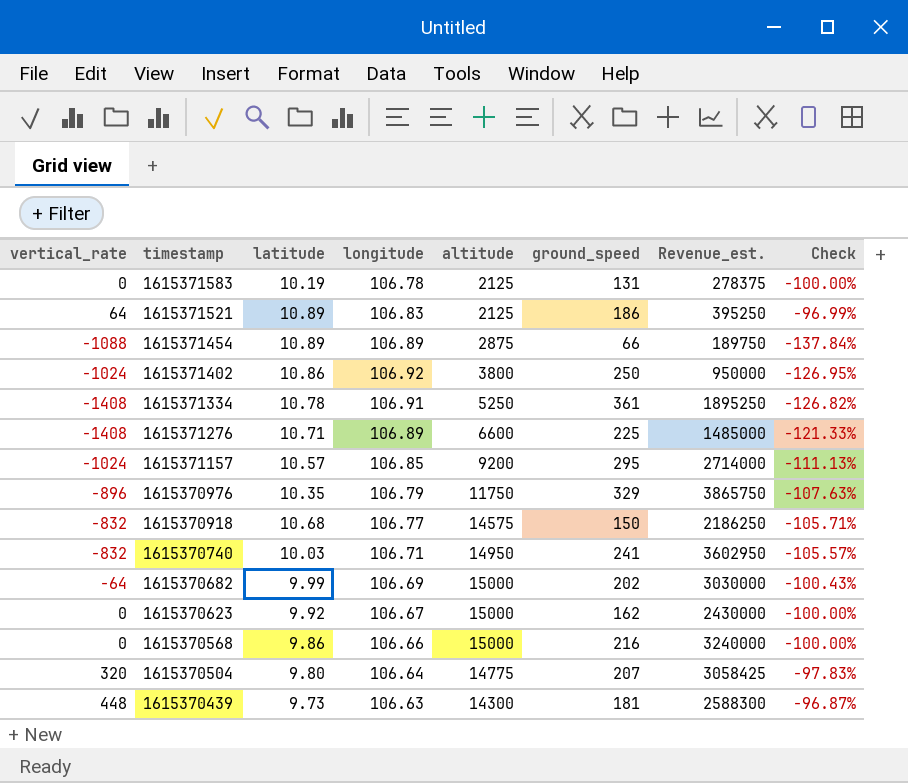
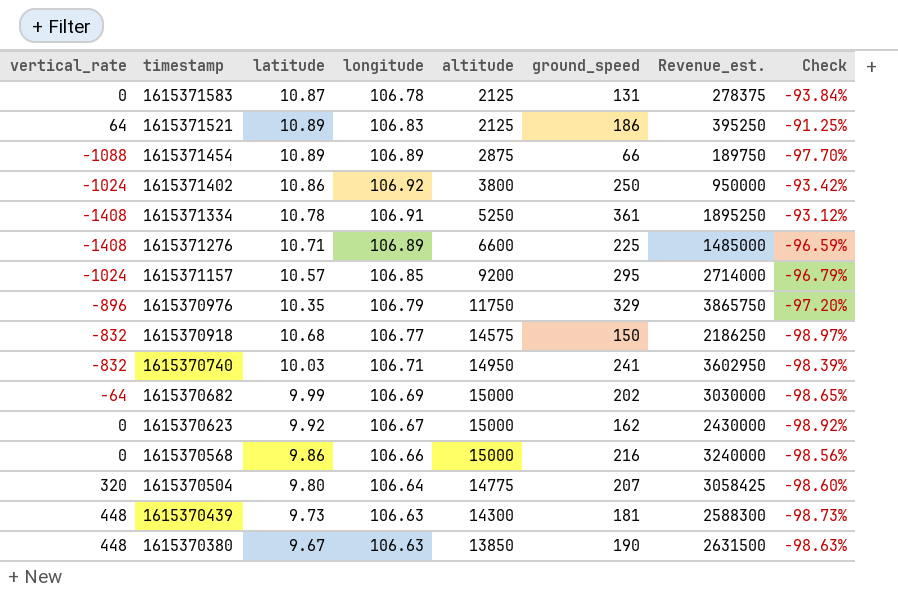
column Check | formula: ([vertical_rate] - [altitude]) / [altitude] -> ([ground_speed] - [altitude]) / [altitude]
1615371583 | latitude: 10.19 -> 10.87
row 1615370380: none -> 448 | 9.67 | 106.63 | 13850 | 190 | 2631500 | -98.63%

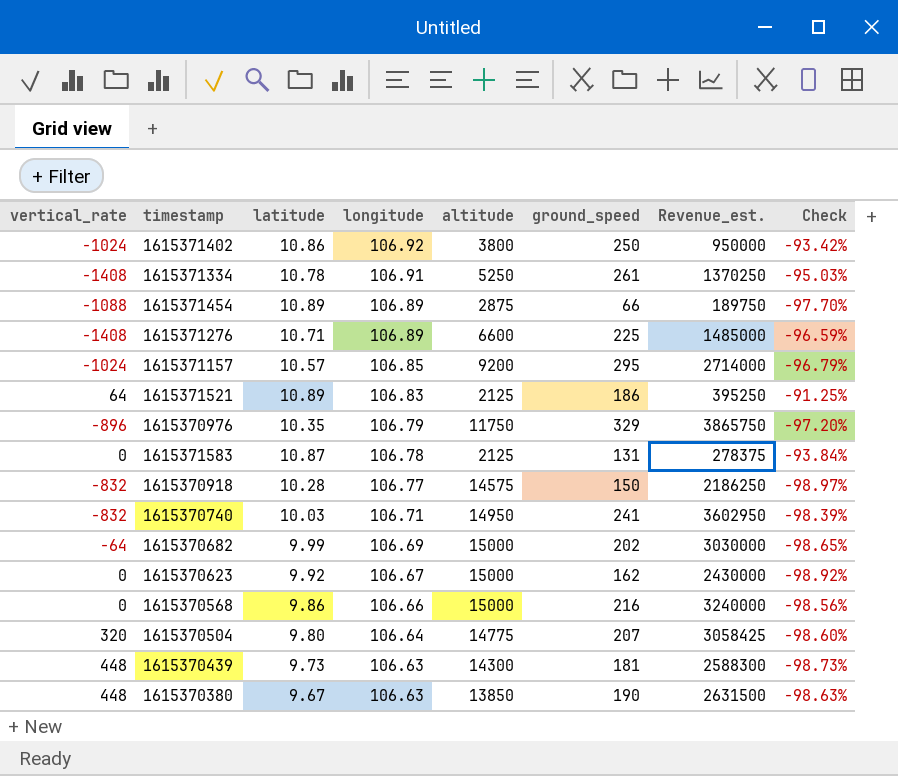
row order: timestamp descending -> longitude descending
1615371334 | ground_speed: 361 -> 261
1615371334 | Revenue_est.: 1895250 -> 1370250
1615371334 | Check: -93.12% -> -95.03%
1615370918 | latitude: 10.68 -> 10.28

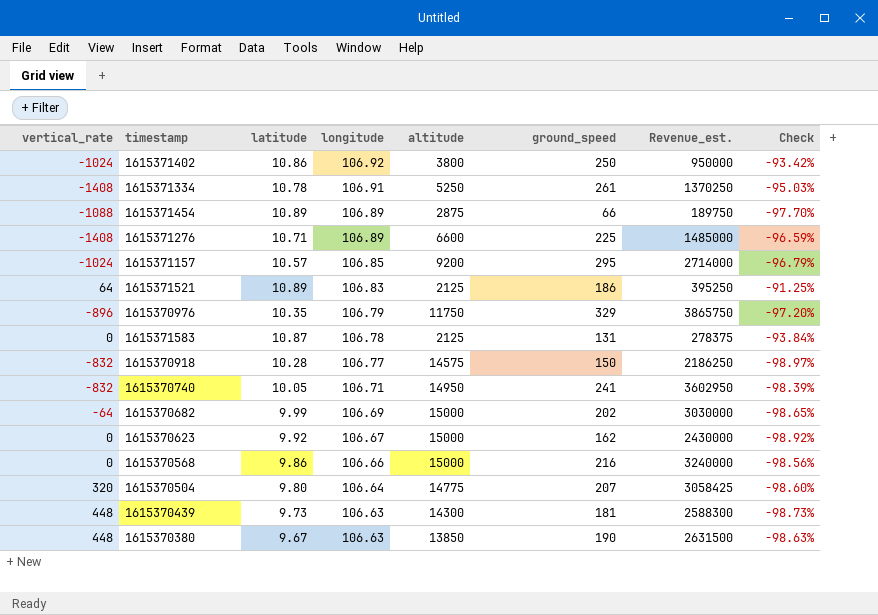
1615370740 | latitude: 10.03 -> 10.05

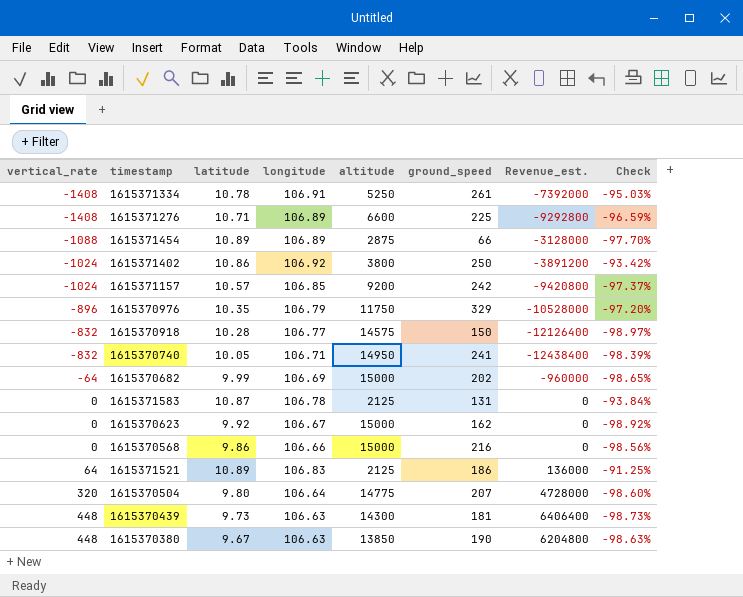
row order: longitude descending -> vertical_rate ascending
column Revenue_est. | formula: [altitude] * [ground_speed] -> [vertical_rate] * [altitude]
1615371157 | ground_speed: 295 -> 242
1615371157 | Check: -96.79% -> -97.37%

